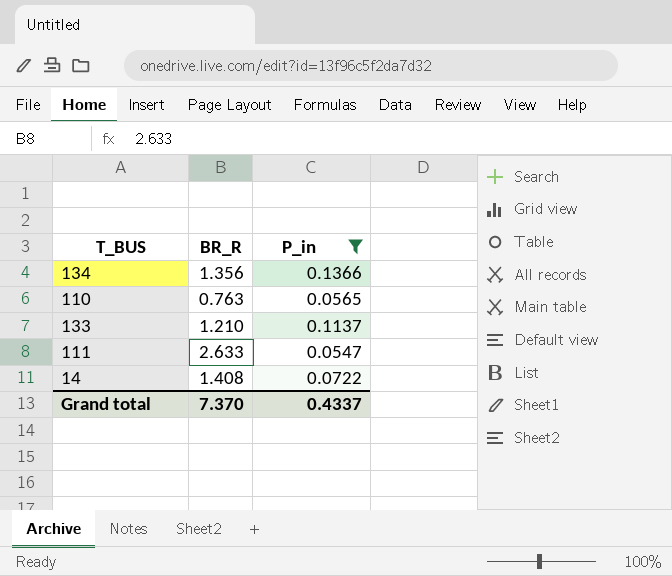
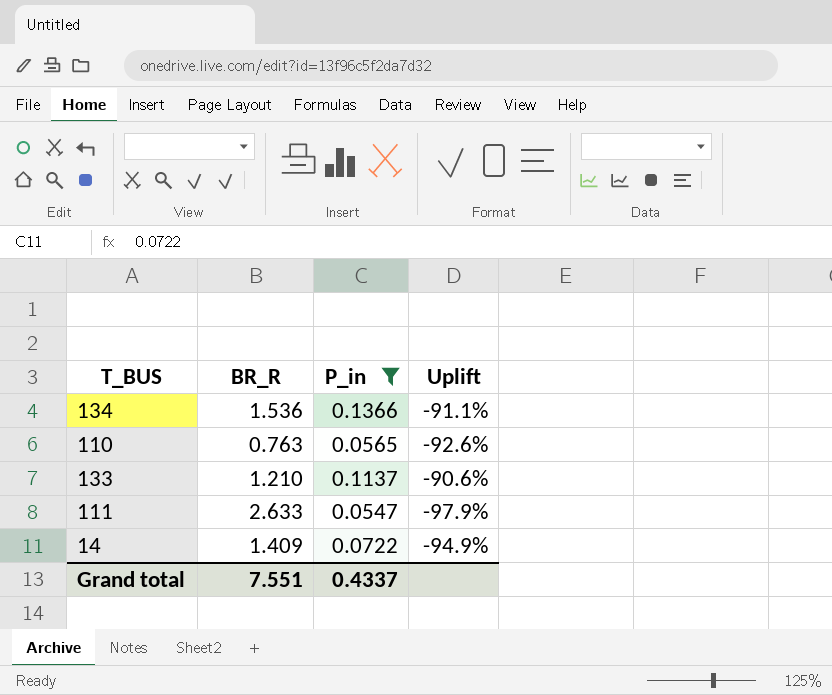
column Uplift | formula: none -> ([P_in] - [BR_R]) / [BR_R]
134 | BR_R: 1.356 -> 1.536
14 | BR_R: 1.408 -> 1.409
Grand total | BR_R: 7.370 -> 7.551

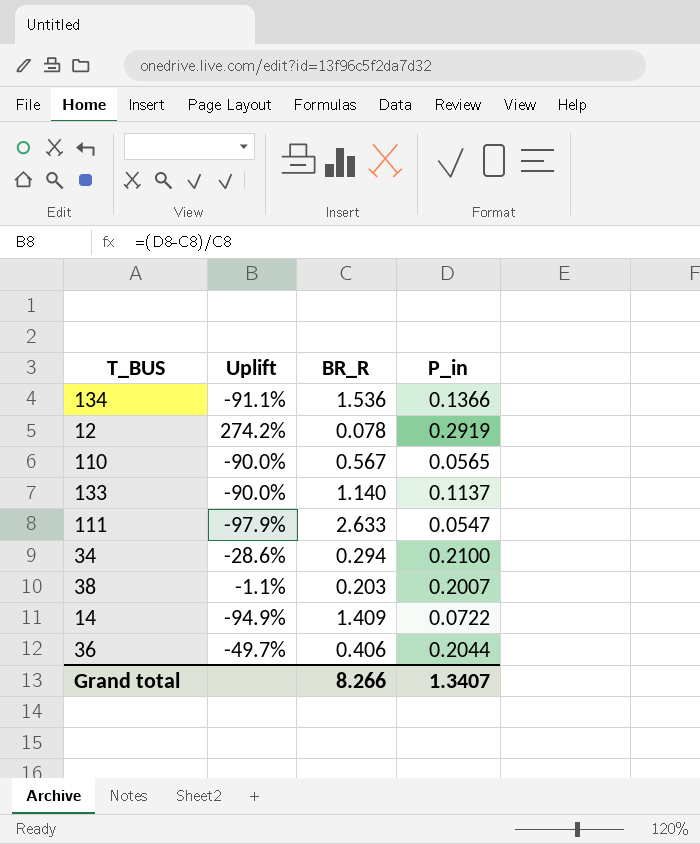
filter: P_in <= 0.1366 -> none
column Uplift | position: 4 -> 2
110 | Uplift: -92.6% -> -90.0%
110 | BR_R: 0.763 -> 0.567
133 | Uplift: -90.6% -> -90.0%
133 | BR_R: 1.210 -> 1.140
Grand total | BR_R: 7.551 -> 8.266
Grand total | P_in: 0.4337 -> 1.3407

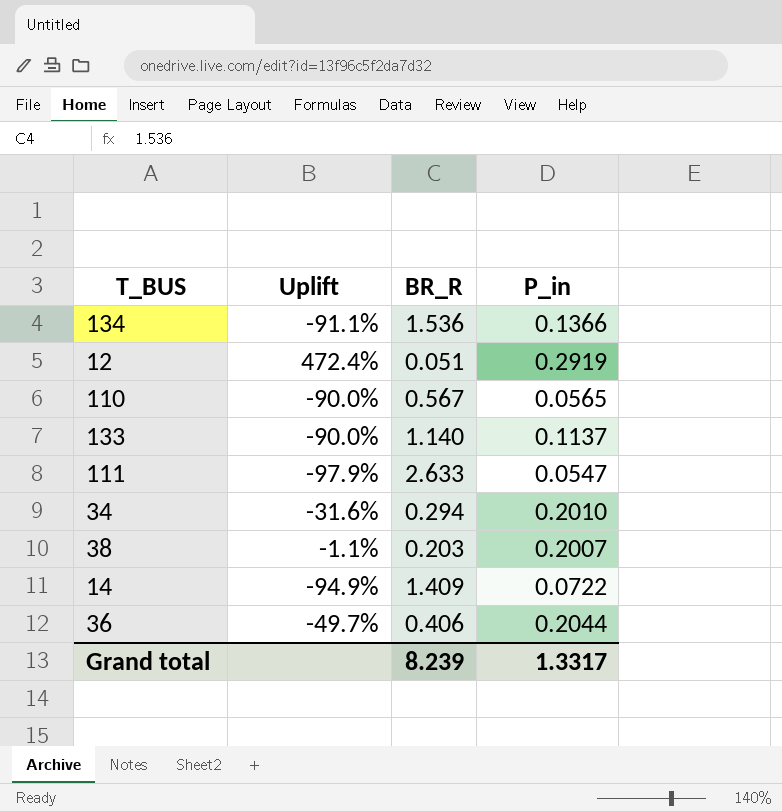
12 | Uplift: 274.2% -> 472.4%
12 | BR_R: 0.078 -> 0.051
34 | Uplift: -28.6% -> -31.6%
34 | P_in: 0.2100 -> 0.2010
Grand total | BR_R: 8.266 -> 8.239
Grand total | P_in: 1.3407 -> 1.3317

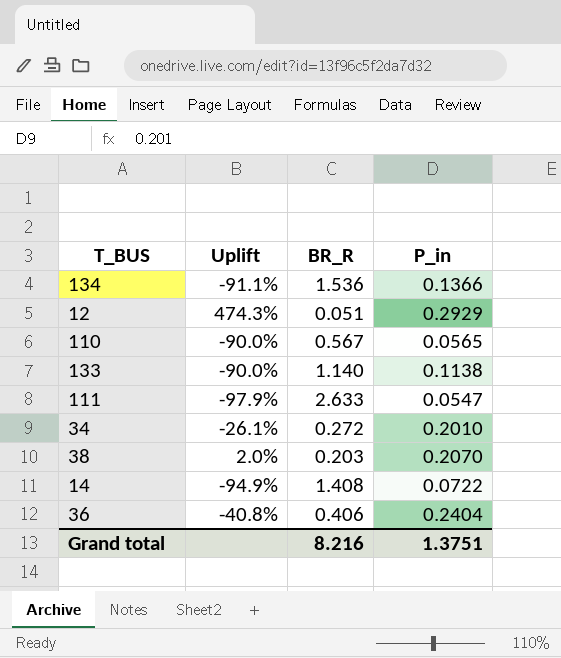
12 | Uplift: 472.4% -> 474.3%
12 | P_in: 0.2919 -> 0.2929
133 | P_in: 0.1137 -> 0.1138
34 | Uplift: -31.6% -> -26.1%
34 | BR_R: 0.294 -> 0.272
38 | Uplift: -1.1% -> 2.0%
38 | P_in: 0.2007 -> 0.2070
14 | BR_R: 1.409 -> 1.408
36 | Uplift: -49.7% -> -40.8%
36 | P_in: 0.2044 -> 0.2404
Grand total | BR_R: 8.239 -> 8.216
Grand total | P_in: 1.3317 -> 1.3751

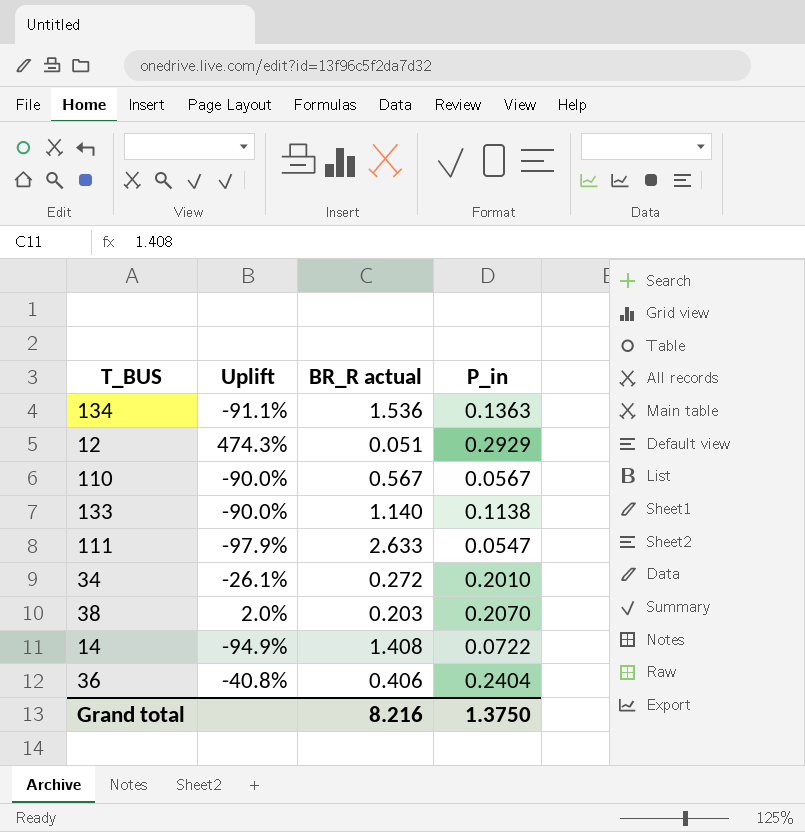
column name: BR_R -> BR_R actual
134 | P_in: 0.1366 -> 0.1363
110 | P_in: 0.0565 -> 0.0567
Grand total | P_in: 1.3751 -> 1.3750

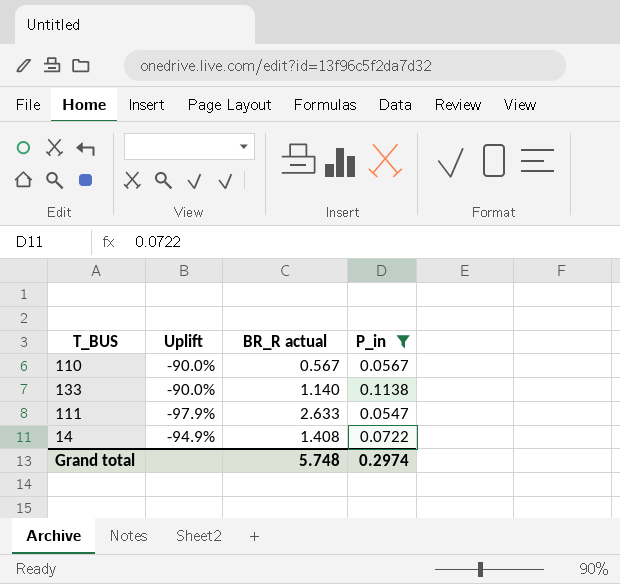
filter: none -> P_in <= 0.1138
Grand total | BR_R actual: 8.216 -> 5.748
Grand total | P_in: 1.3750 -> 0.2974

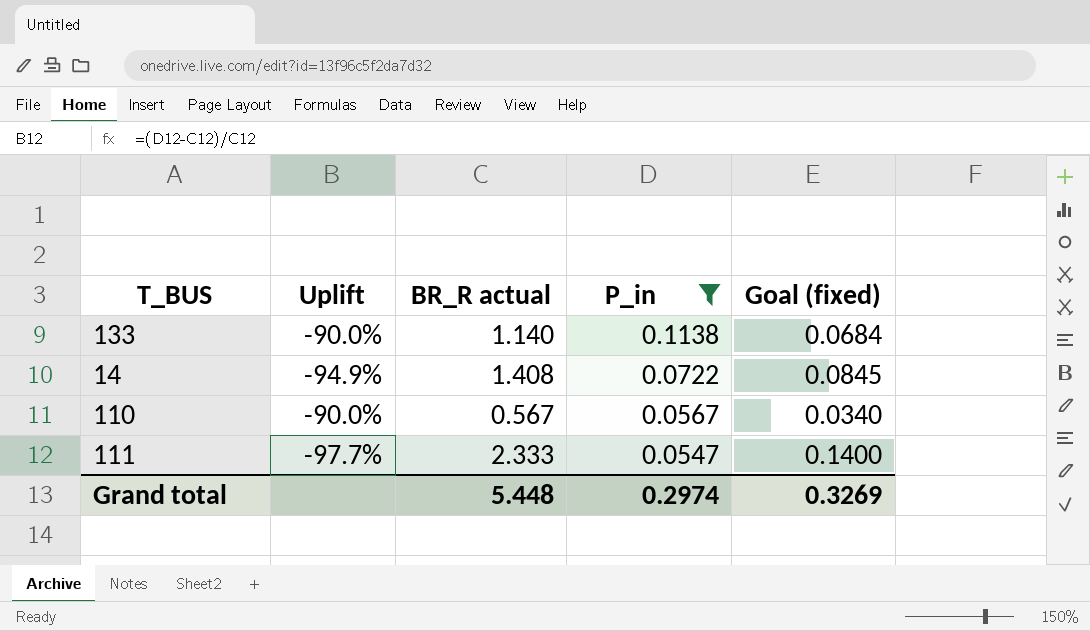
row order: none -> P_in descending
column Goal (fixed) | formula: none -> [BR_R actual] * 0.06
111 | Uplift: -97.9% -> -97.7%
111 | BR_R actual: 2.633 -> 2.333
Grand total | BR_R actual: 5.748 -> 5.448

